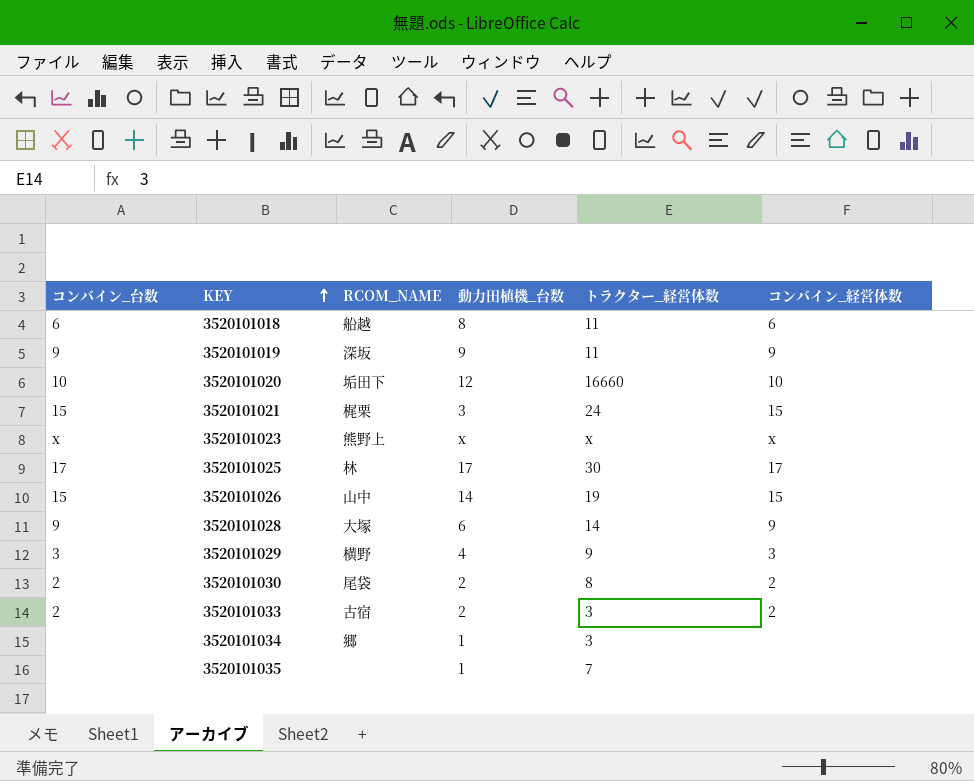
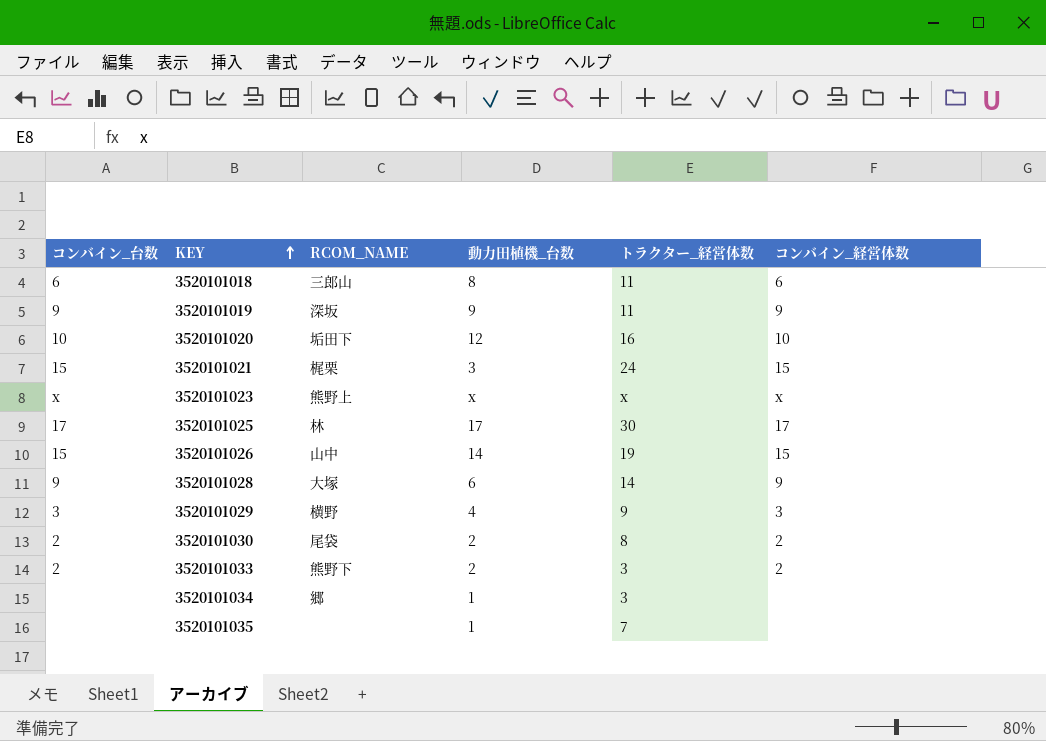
3520101018 | RCOM_NAME: 船越 -> 三郎山
3520101020 | トラクター_経営体数: 16660 -> 16
3520101033 | RCOM_NAME: 古宿 -> 熊野下

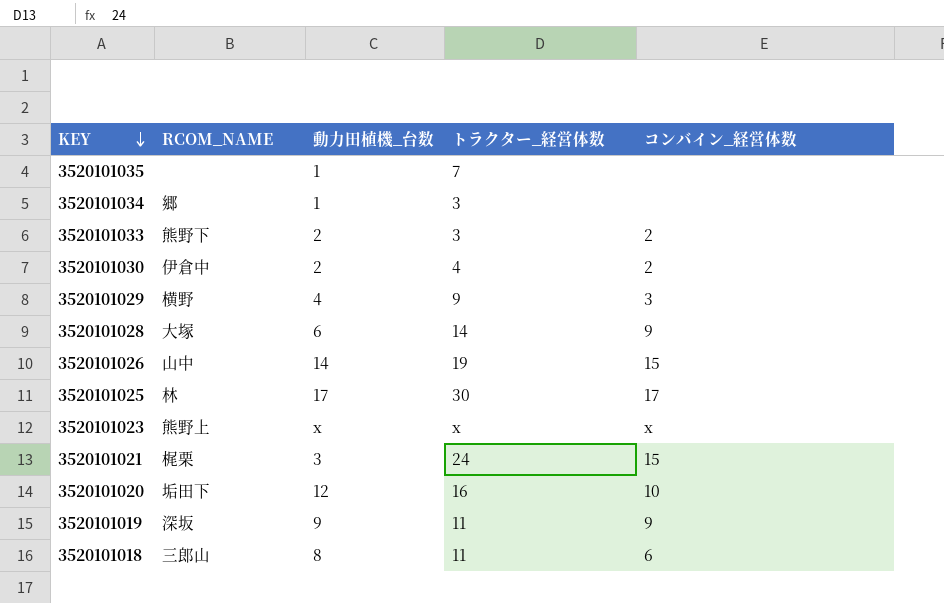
row order: KEY ascending -> KEY descending
column コンバイン_台数 | position: 1 -> none
3520101030 | RCOM_NAME: 尾袋 -> 伊倉中
3520101030 | トラクター_経営体数: 8 -> 4

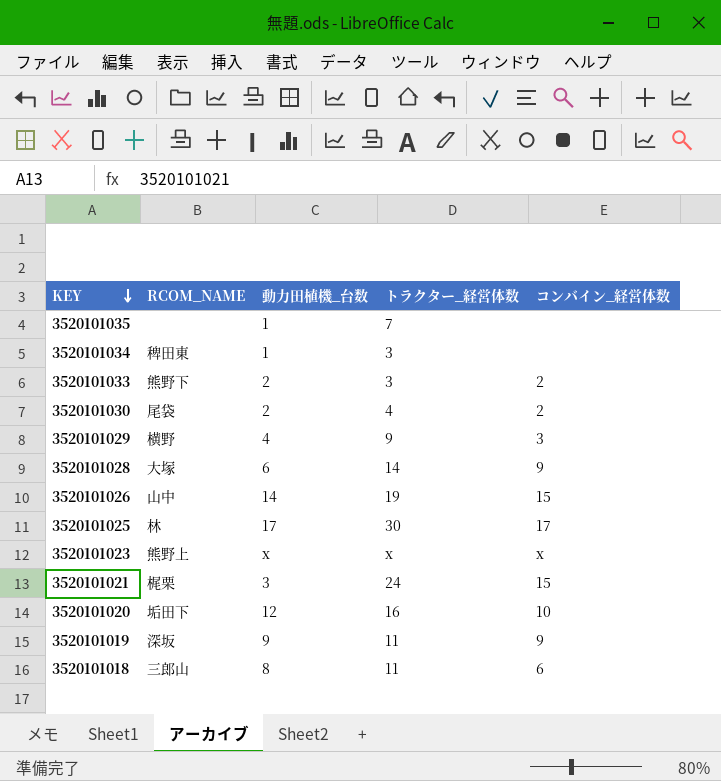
3520101034 | RCOM_NAME: 郷 -> 稗田東
3520101030 | RCOM_NAME: 伊倉中 -> 尾袋

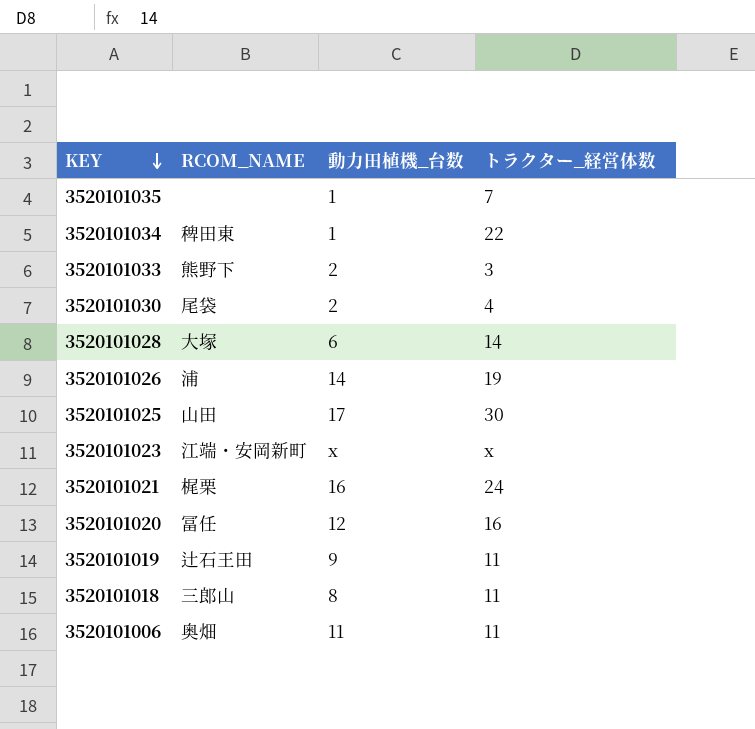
column コンバイン_経営体数 | position: 5 -> none
row 3520101029: 横野 | 4 | 9 | 3 -> none
3520101034 | トラクター_経営体数: 3 -> 22
3520101026 | RCOM_NAME: 山中 -> 浦
3520101025 | RCOM_NAME: 林 -> 山田
3520101023 | RCOM_NAME: 熊野上 -> 江端・安岡新町
3520101021 | 動力田植機_台数: 3 -> 16
3520101020 | RCOM_NAME: 垢田下 -> 冨任
3520101019 | RCOM_NAME: 深坂 -> 辻石王田
row 3520101006: none -> 奥畑 | 11 | 11

